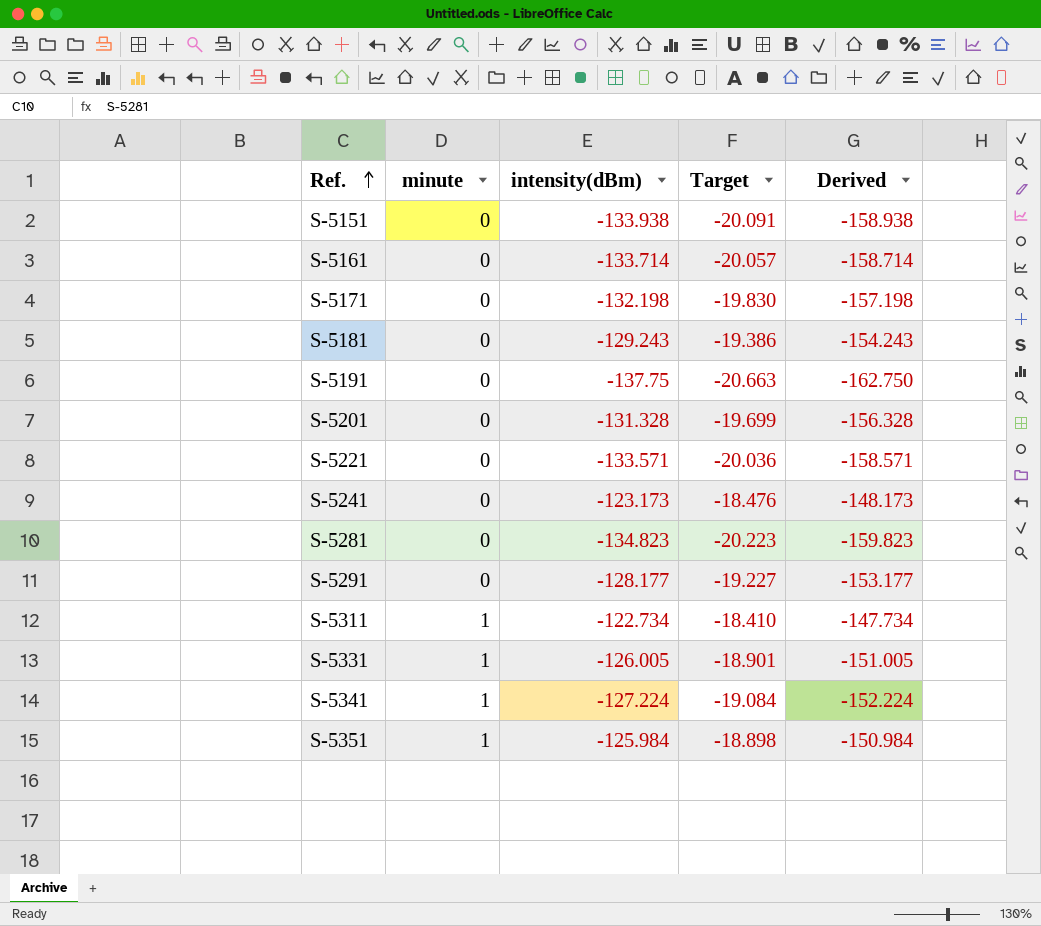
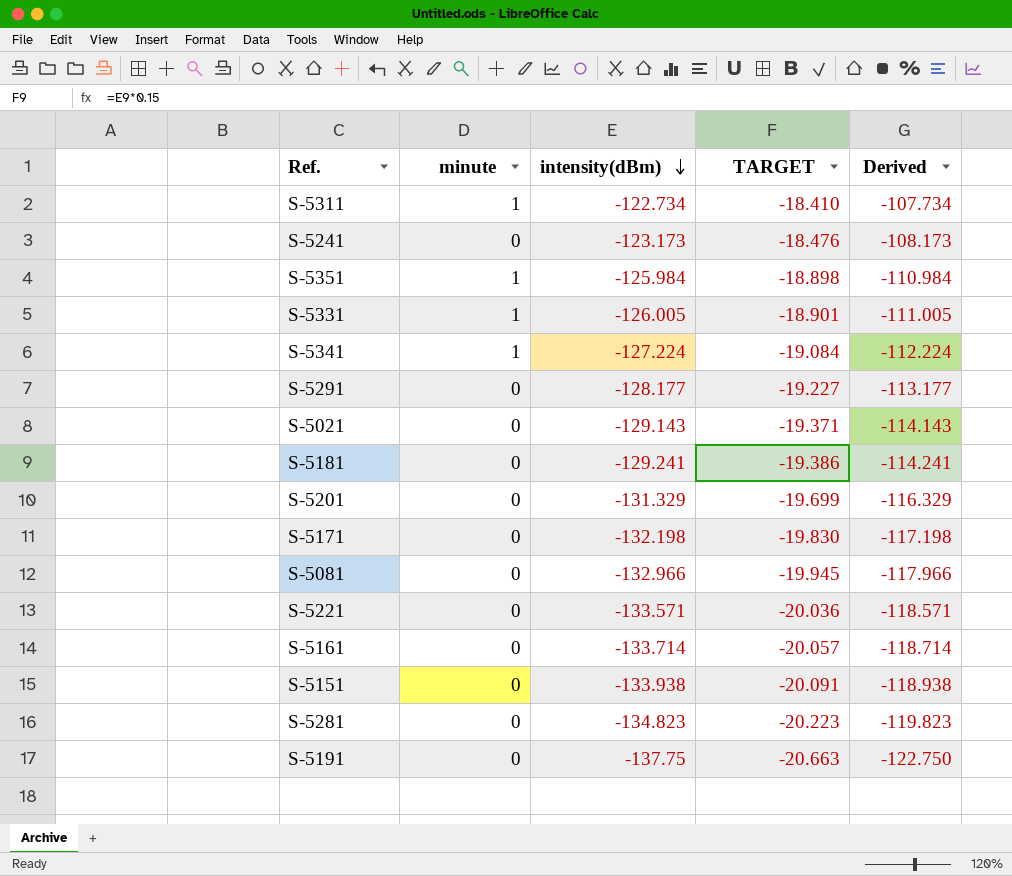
row order: Ref. ascending -> intensity(dBm) descending
column name: Target -> TARGET
column Derived | formula: [intensity(dBm)] - 25 -> [intensity(dBm)] + 15
row S-5021: none -> 0 | -129.143 | -19.371 | -114.143
S-5181 | intensity(dBm): -129.243 -> -129.241
S-5201 | intensity(dBm): -131.328 -> -131.329
row S-5081: none -> 0 | -132.966 | -19.945 | -117.966

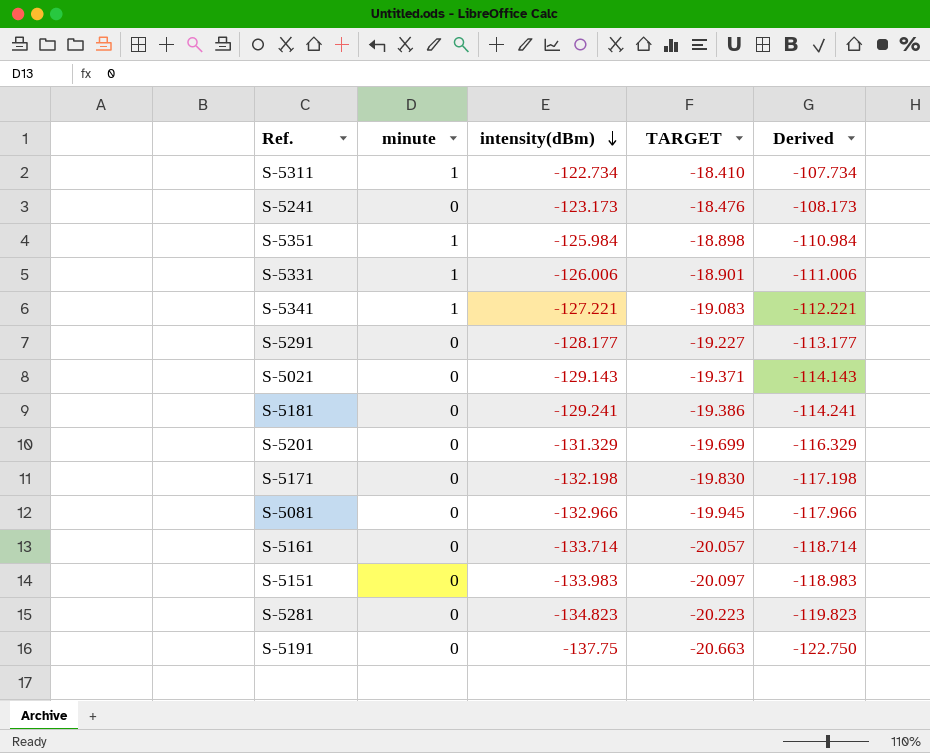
row S-5221: 0 | -133.571 | -20.036 | -118.571 -> none
S-5331 | intensity(dBm): -126.005 -> -126.006
S-5331 | Derived: -111.005 -> -111.006
S-5341 | intensity(dBm): -127.224 -> -127.221
S-5341 | TARGET: -19.084 -> -19.083
S-5341 | Derived: -112.224 -> -112.221
S-5151 | intensity(dBm): -133.938 -> -133.983
S-5151 | TARGET: -20.091 -> -20.097
S-5151 | Derived: -118.938 -> -118.983

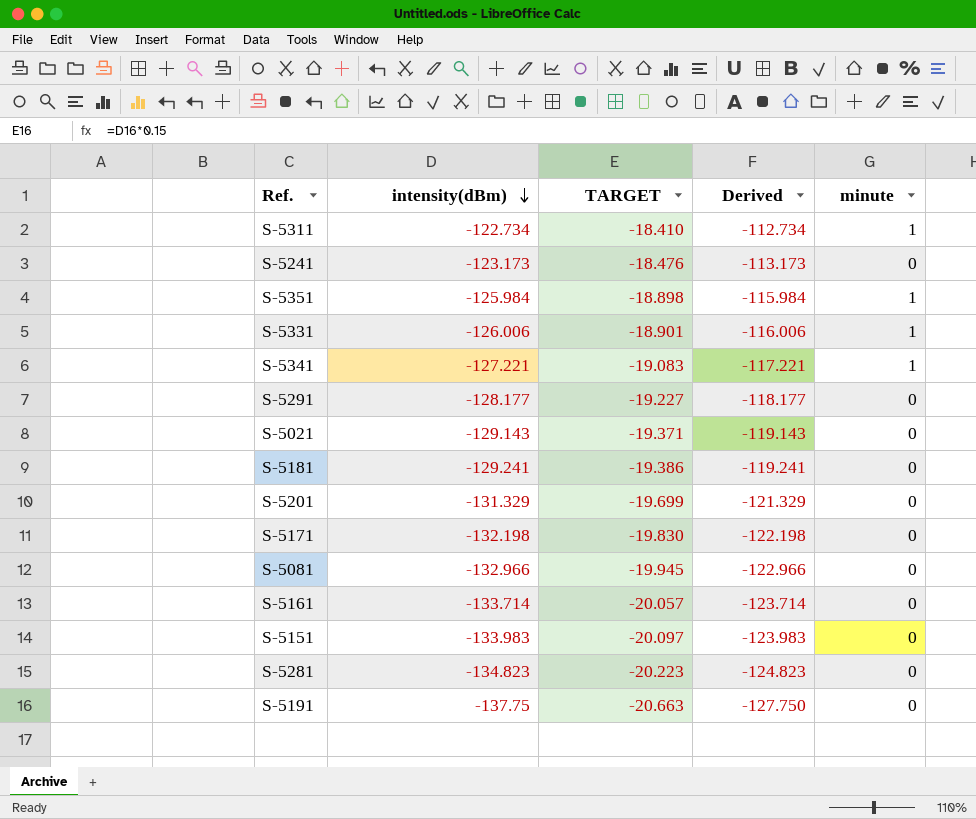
column Derived | formula: [intensity(dBm)] + 15 -> [intensity(dBm)] + 10
column minute | position: 2 -> 5

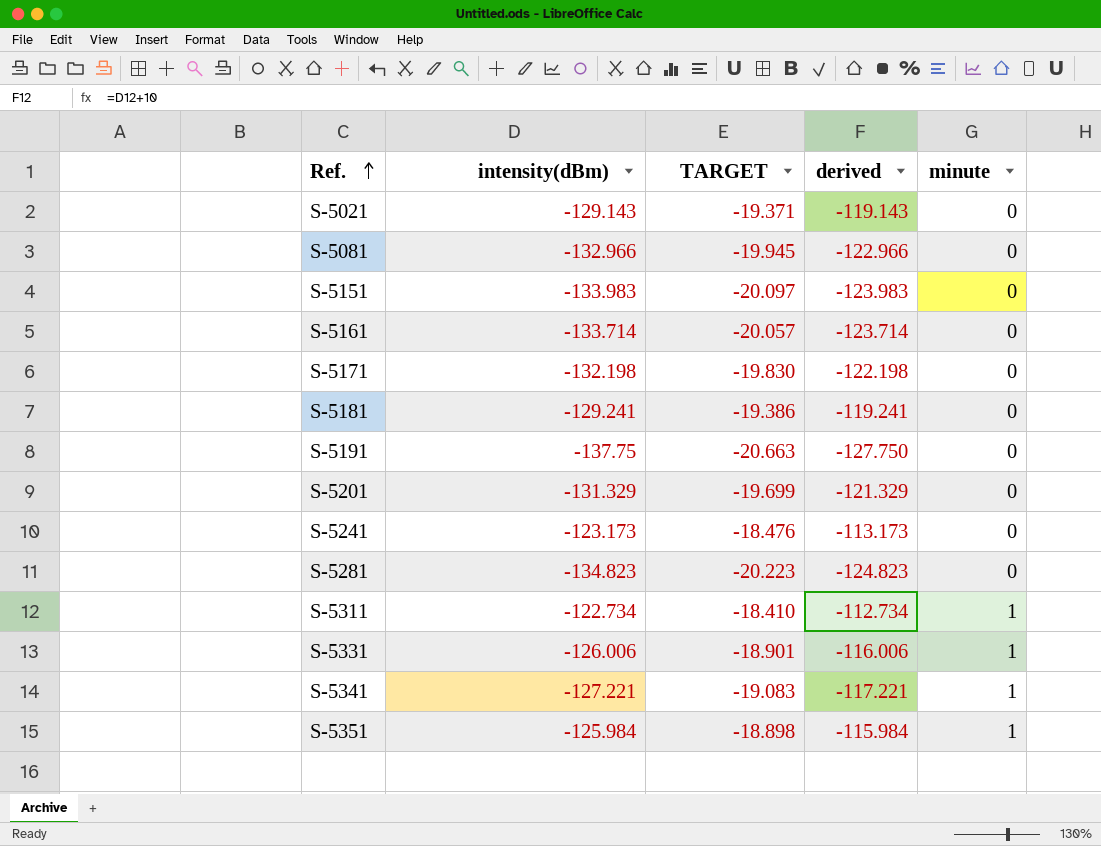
row order: intensity(dBm) descending -> Ref. ascending
column name: Derived -> derived
row S-5291: -128.177 | -19.227 | -118.177 | 0 -> none

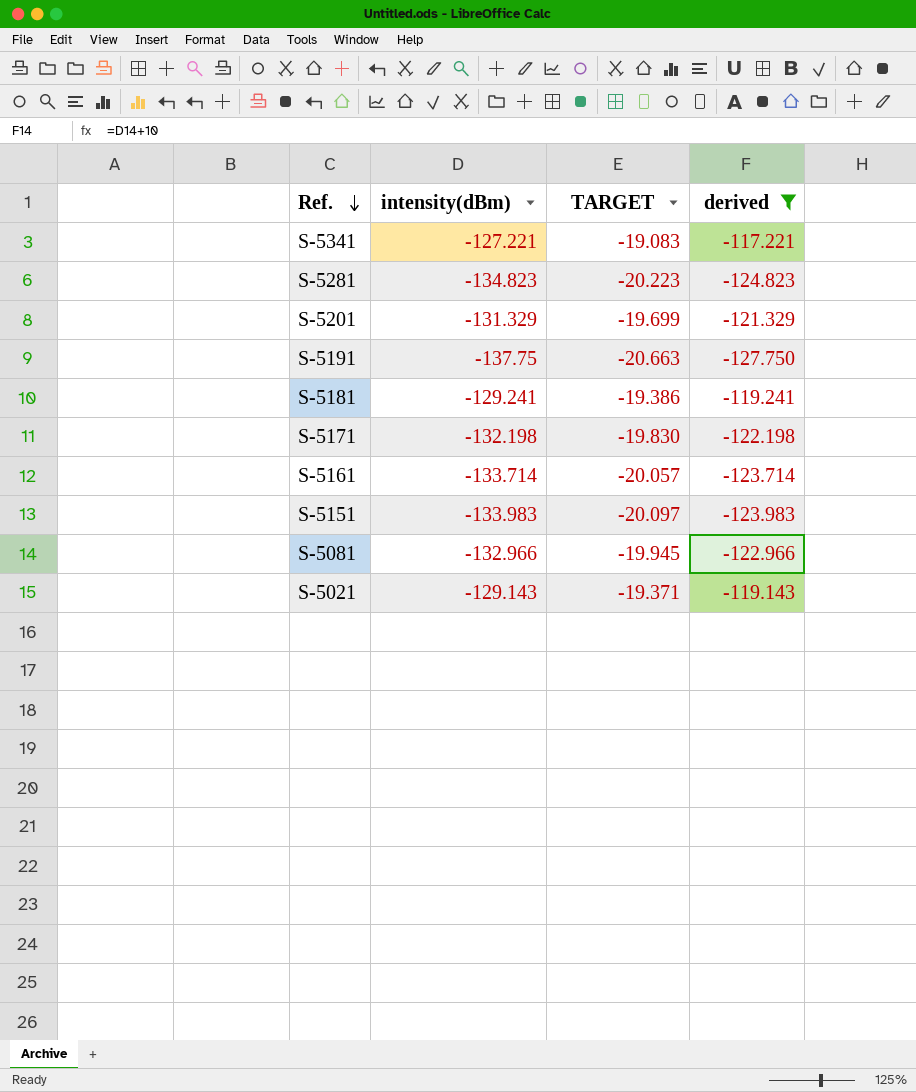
filter: none -> derived <= -117.221
row order: Ref. ascending -> Ref. descending
column minute | position: 5 -> none

